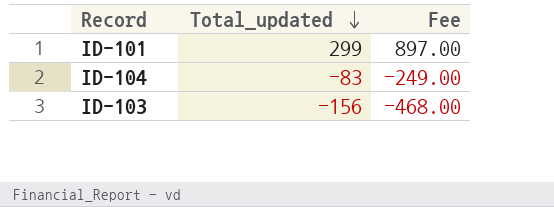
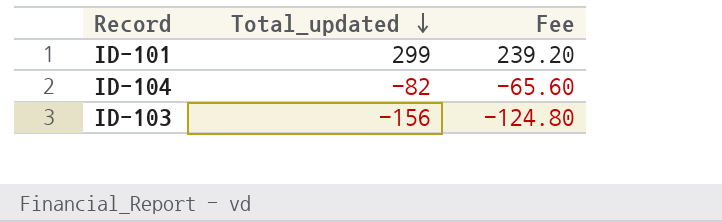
column Fee | formula: [Total_updated] * 3 -> [Total_updated] * 0.8
ID-104 | Total_updated: -83 -> -82

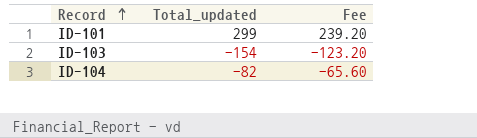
row order: Total_updated descending -> Record ascending
ID-103 | Total_updated: -156 -> -154
ID-103 | Fee: -124.80 -> -123.20

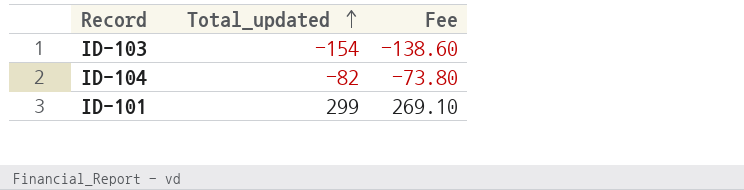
row order: Record ascending -> Total_updated ascending
column Fee | formula: [Total_updated] * 0.8 -> [Total_updated] * 0.9

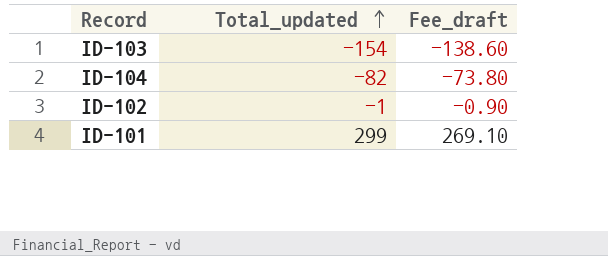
column name: Fee -> Fee_draft
row ID-102: none -> -1 | -0.90

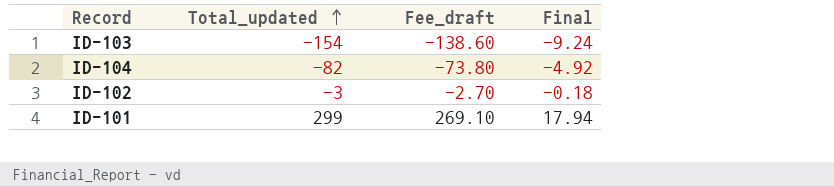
column Final | formula: none -> [Total_updated] * 0.06
ID-102 | Total_updated: -1 -> -3
ID-102 | Fee_draft: -0.90 -> -2.70

